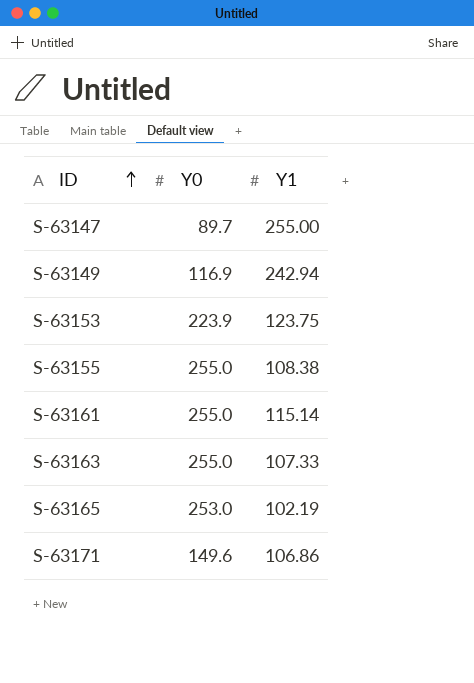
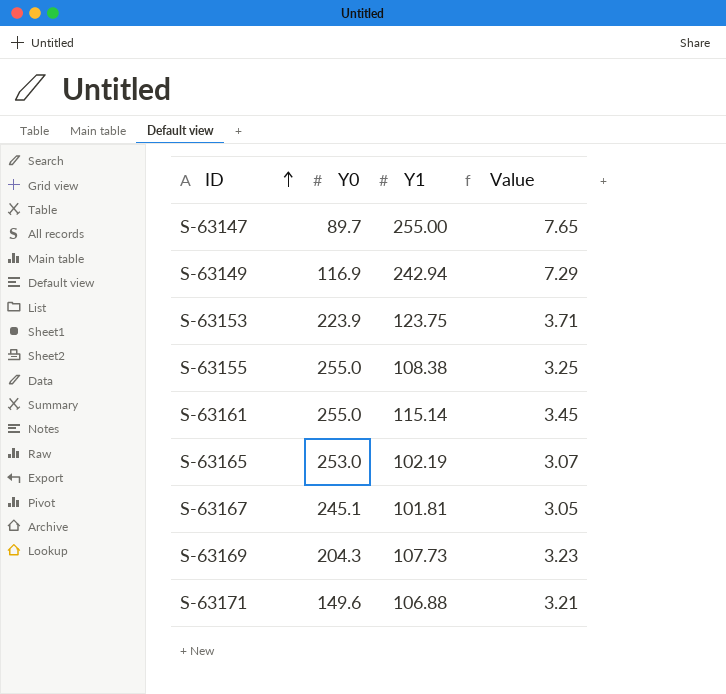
column Value | formula: none -> [Y1] * 0.03
row S-63163: 255.0 | 107.33 -> none
row S-63167: none -> 245.1 | 101.81 | 3.05
row S-63169: none -> 204.3 | 107.73 | 3.23
S-63171 | Y1: 106.86 -> 106.88

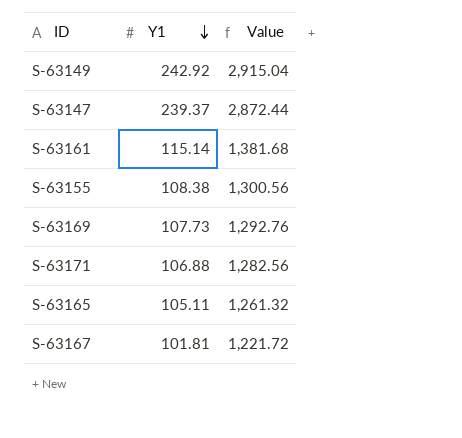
row order: ID ascending -> Y1 descending
column Y0 | position: 2 -> none
column Value | formula: [Y1] * 0.03 -> [Y1] * 12
row S-63153: 223.9 | 123.75 | 3.71 -> none
S-63149 | Y1: 242.94 -> 242.92
S-63147 | Y1: 255.00 -> 239.37
S-63165 | Y1: 102.19 -> 105.11

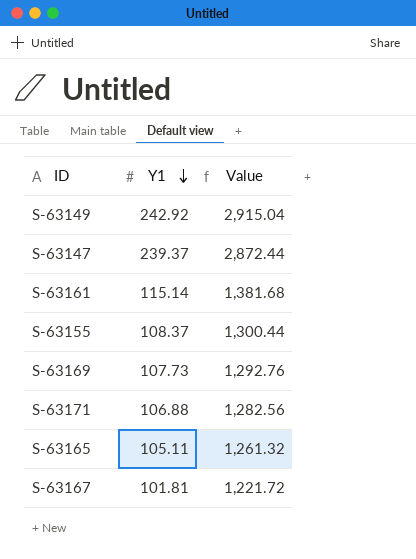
S-63155 | Y1: 108.38 -> 108.37
S-63155 | Value: 1,300.56 -> 1,300.44

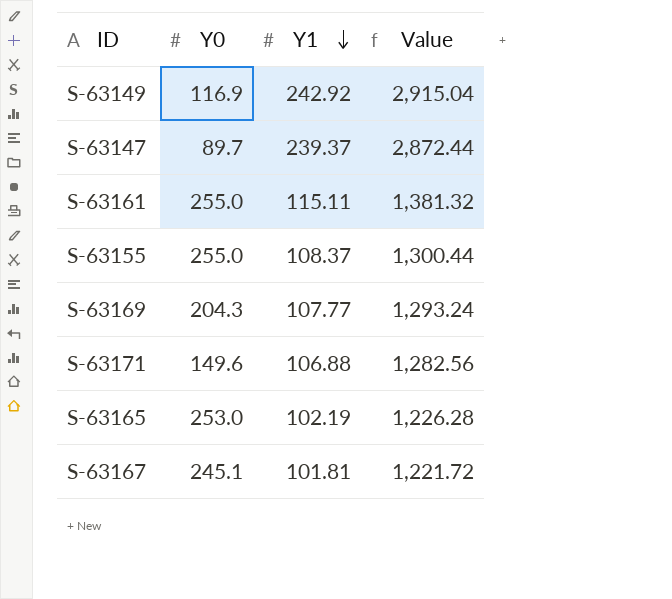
column Y0 | position: none -> 2
S-63161 | Y1: 115.14 -> 115.11
S-63161 | Value: 1,381.68 -> 1,381.32
S-63169 | Y1: 107.73 -> 107.77
S-63169 | Value: 1,292.76 -> 1,293.24
S-63165 | Y1: 105.11 -> 102.19
S-63165 | Value: 1,261.32 -> 1,226.28

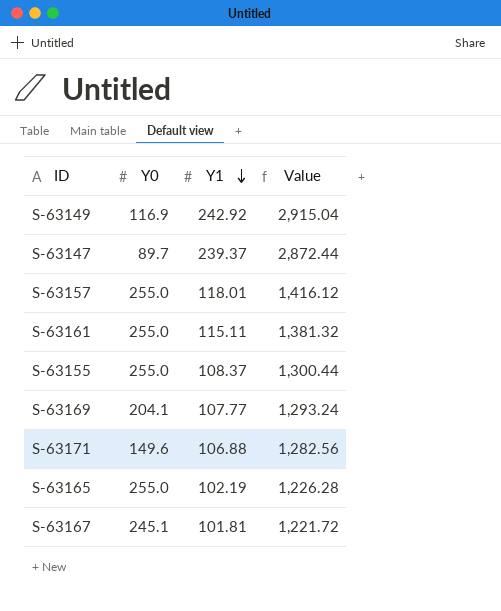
row S-63157: none -> 255.0 | 118.01 | 1,416.12
S-63169 | Y0: 204.3 -> 204.1
S-63165 | Y0: 253.0 -> 255.0

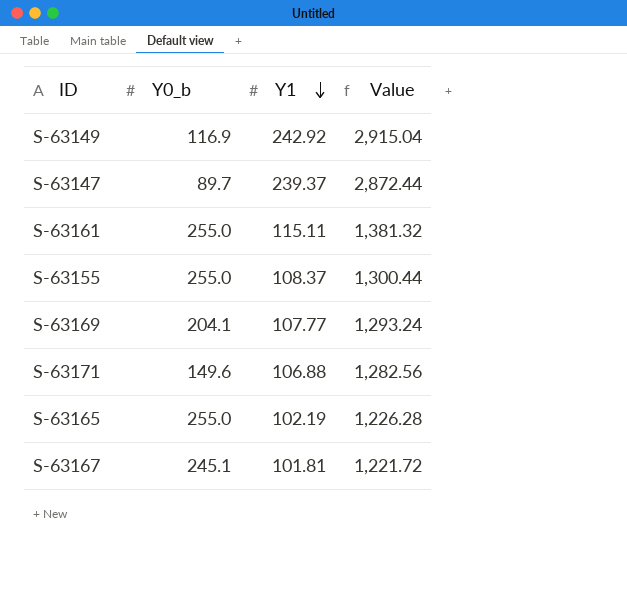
column name: Y0 -> Y0_b
row S-63157: 255.0 | 118.01 | 1,416.12 -> none

